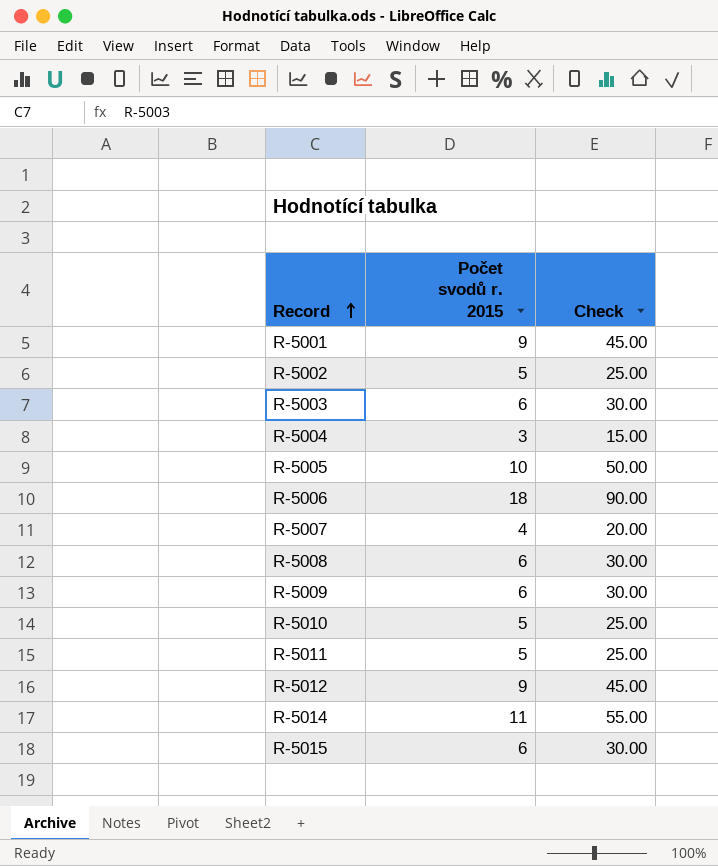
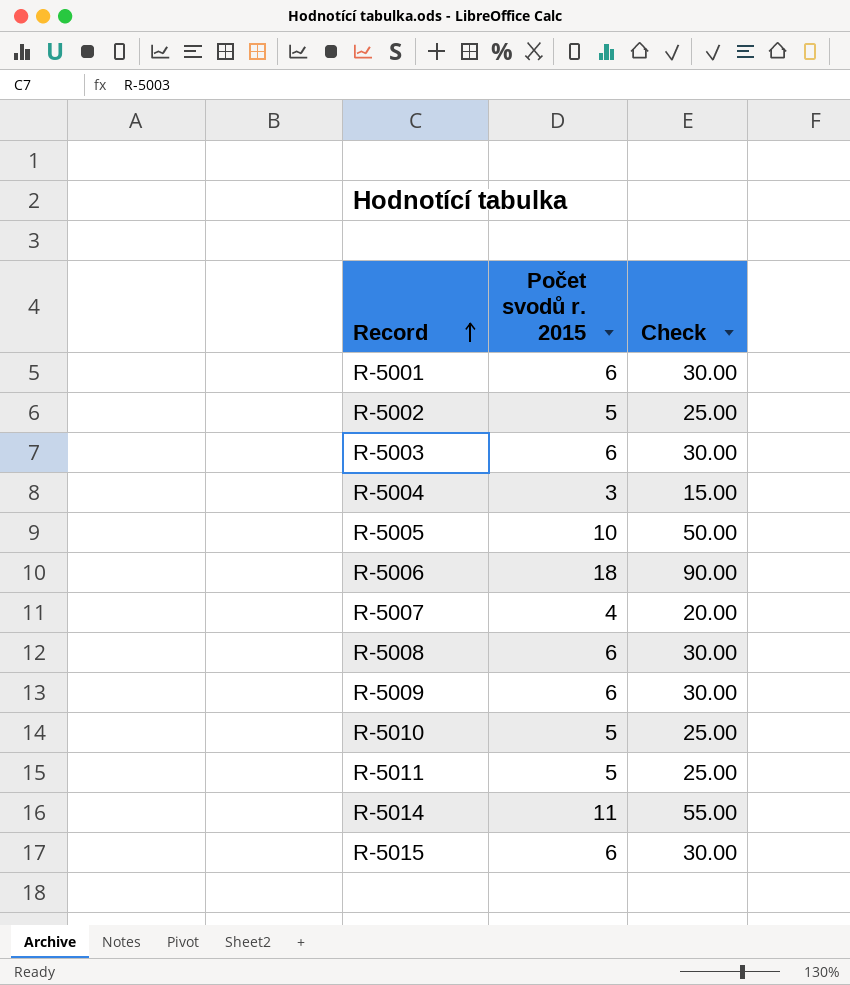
row R-5012: 9 | 45.00 -> none
R-5001 | Počet svodů r. 2015: 9 -> 6
R-5001 | Check: 45.00 -> 30.00

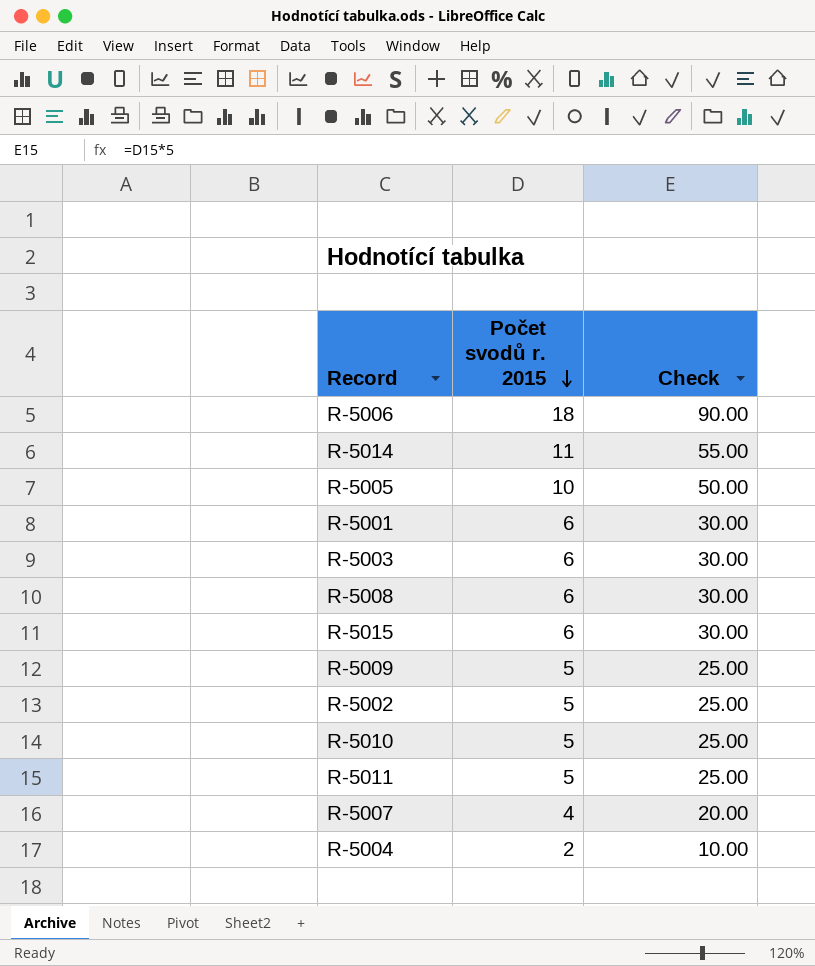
row order: Record ascending -> Počet svodů r. 2015 descending
R-5009 | Počet svodů r. 2015: 6 -> 5
R-5009 | Check: 30.00 -> 25.00
R-5004 | Počet svodů r. 2015: 3 -> 2
R-5004 | Check: 15.00 -> 10.00

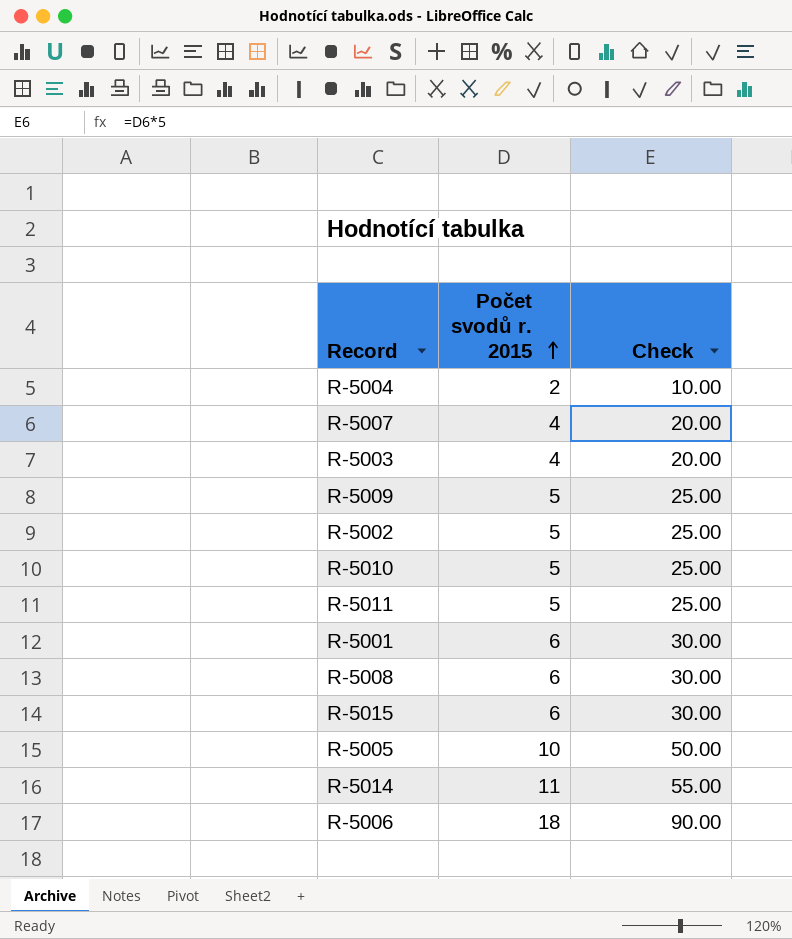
row order: Počet svodů r. 2015 descending -> Počet svodů r. 2015 ascending
R-5003 | Počet svodů r. 2015: 6 -> 4
R-5003 | Check: 30.00 -> 20.00

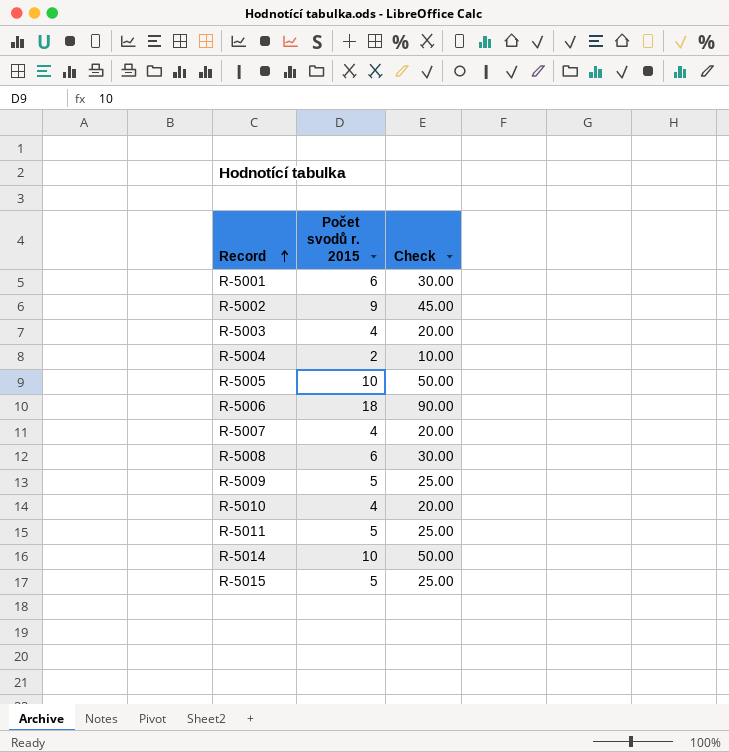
row order: Počet svodů r. 2015 ascending -> Record ascending
R-5002 | Počet svodů r. 2015: 5 -> 9
R-5002 | Check: 25.00 -> 45.00
R-5010 | Počet svodů r. 2015: 5 -> 4
R-5010 | Check: 25.00 -> 20.00
R-5014 | Počet svodů r. 2015: 11 -> 10
R-5014 | Check: 55.00 -> 50.00
R-5015 | Počet svodů r. 2015: 6 -> 5
R-5015 | Check: 30.00 -> 25.00

